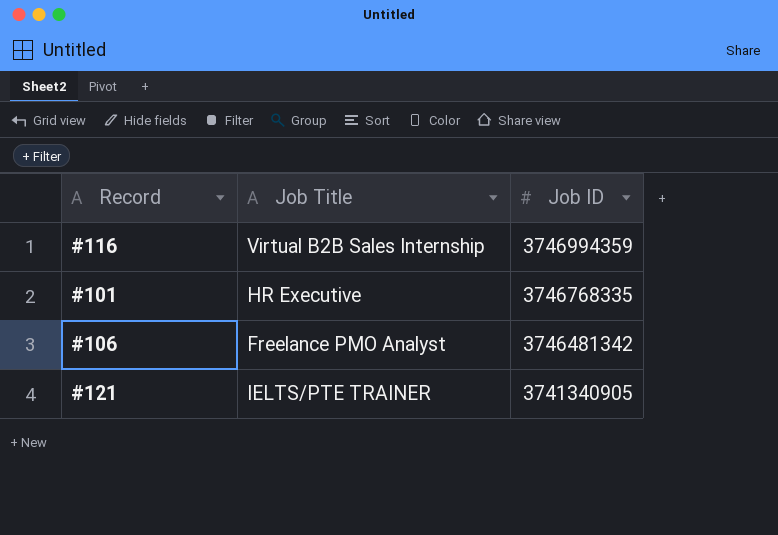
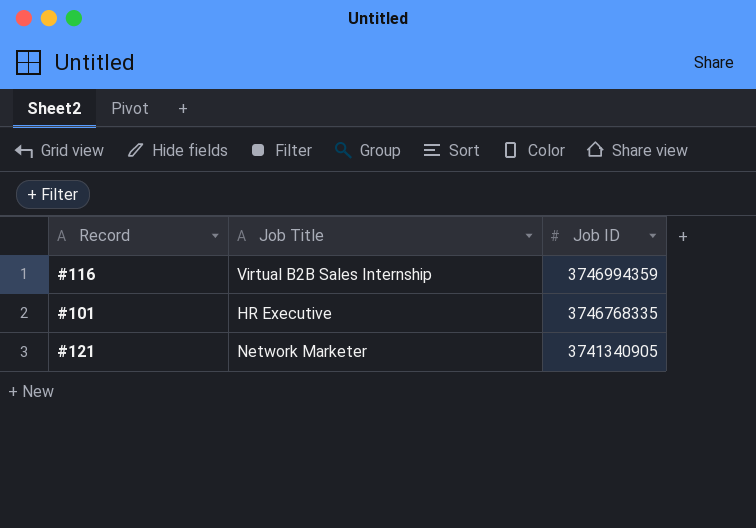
row #106: Freelance PMO Analyst | 3746481342 -> none
#121 | Job Title: IELTS/PTE TRAINER -> Network Marketer

